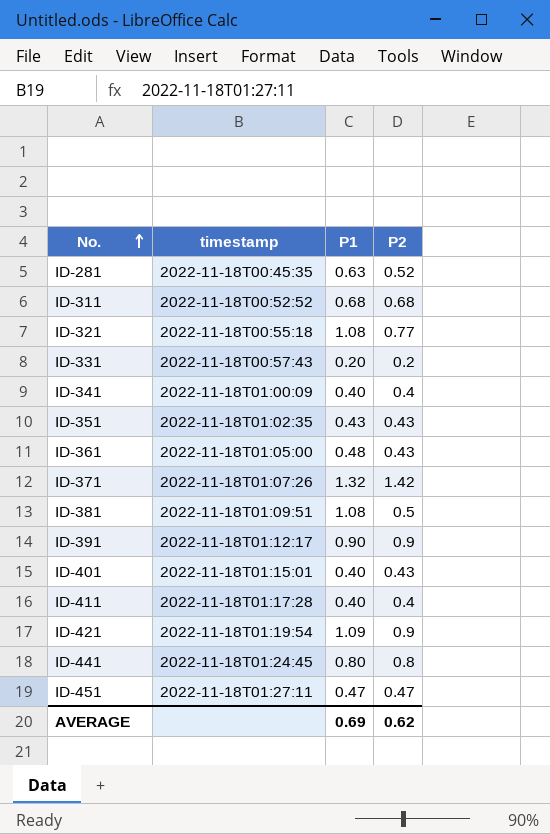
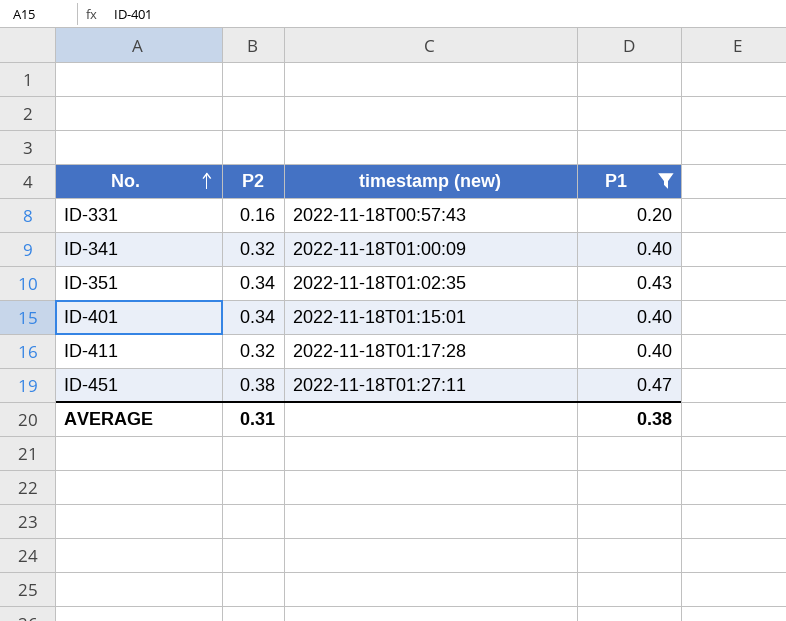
filter: none -> P1 <= 0.47
column P2 | position: 4 -> 2
column name: timestamp -> timestamp (new)
ID-331 | P2: 0.2 -> 0.16
ID-341 | P2: 0.4 -> 0.32
ID-351 | P2: 0.43 -> 0.34
ID-401 | P2: 0.43 -> 0.34
ID-411 | P2: 0.4 -> 0.32
ID-451 | P2: 0.47 -> 0.38
AVERAGE | P2: 0.62 -> 0.31
AVERAGE | P1: 0.69 -> 0.38

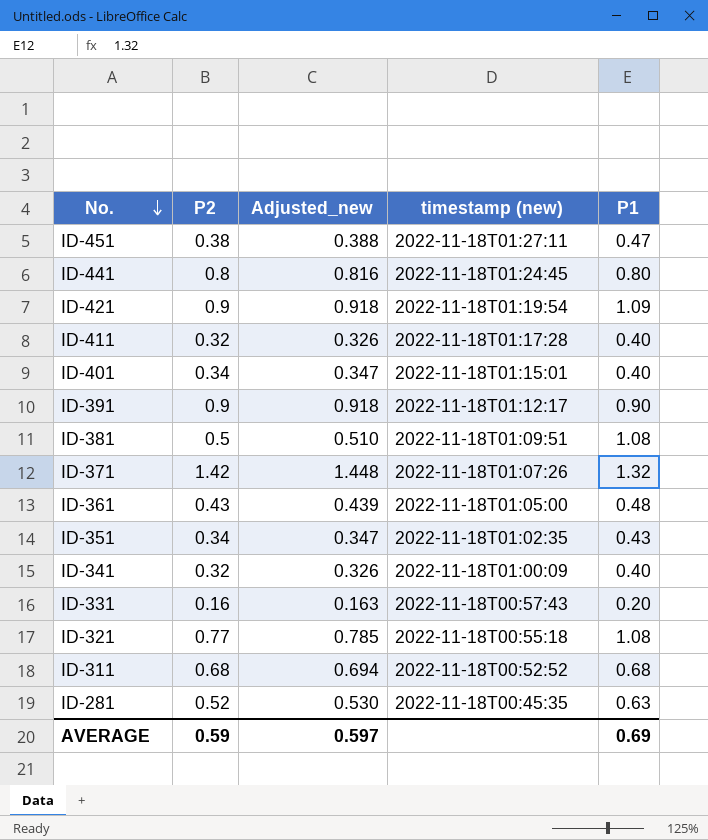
filter: P1 <= 0.47 -> none
row order: No. ascending -> No. descending
column Adjusted_new | formula: none -> [P2] * 1.02
AVERAGE | P2: 0.31 -> 0.59
AVERAGE | P1: 0.38 -> 0.69

